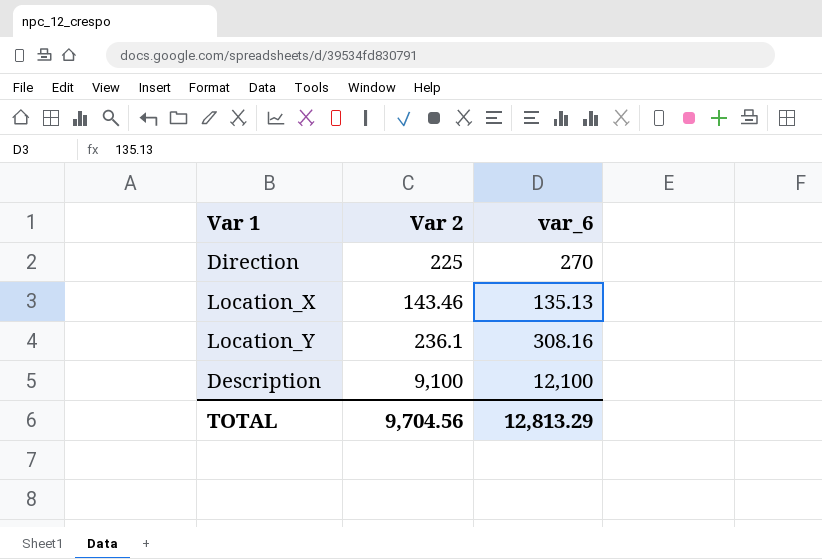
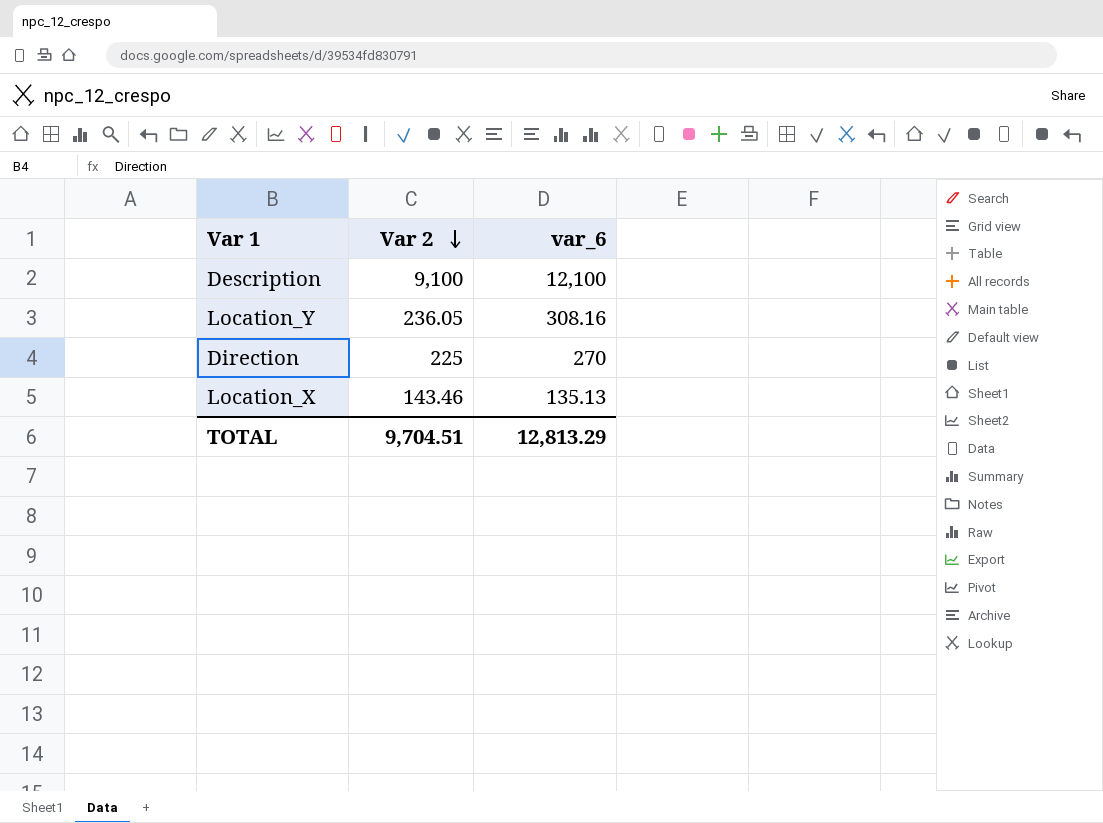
row order: none -> Var 2 descending
Location_Y | Var 2: 236.1 -> 236.05
TOTAL | Var 2: 9,704.56 -> 9,704.51

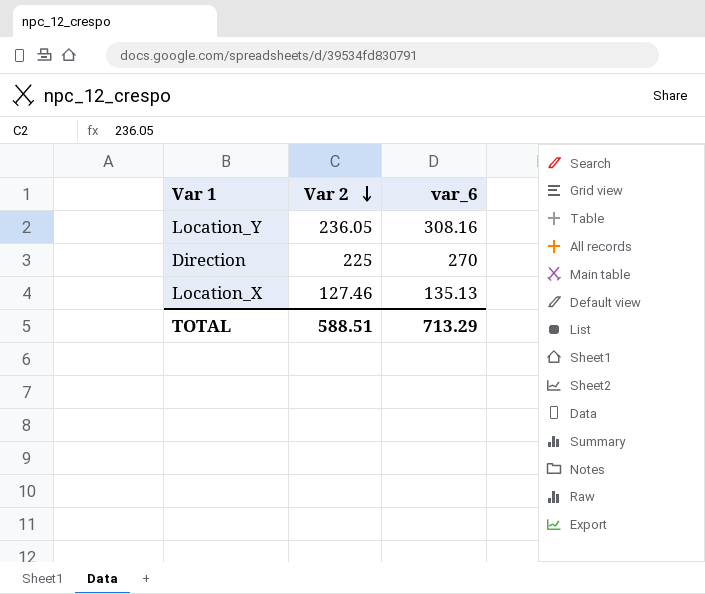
row Description: 9,100 | 12,100 -> none
Location_X | Var 2: 143.46 -> 127.46
TOTAL | Var 2: 9,704.51 -> 588.51
TOTAL | var_6: 12,813.29 -> 713.29

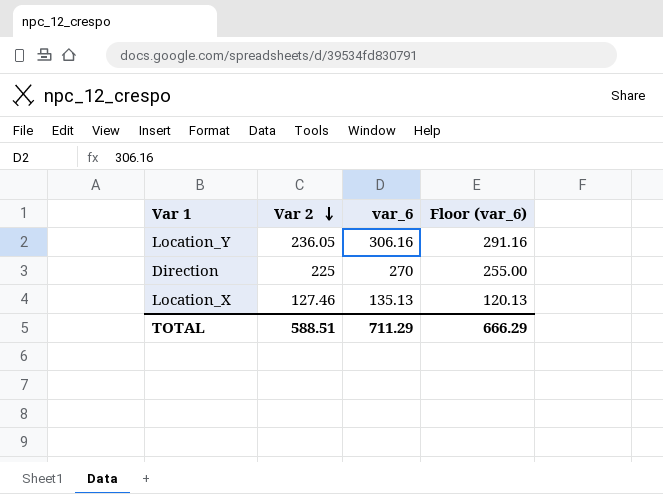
column Floor (var_6) | formula: none -> [var_6] - 15
Location_Y | var_6: 308.16 -> 306.16
TOTAL | var_6: 713.29 -> 711.29

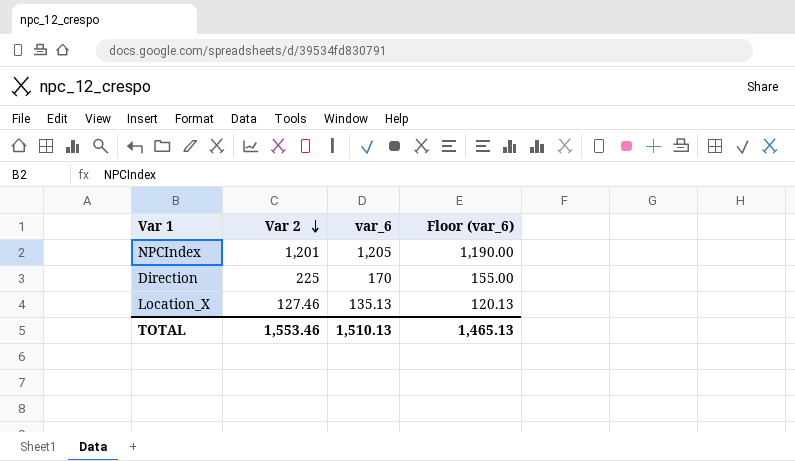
row Location_Y: 236.05 | 306.16 | 291.16 -> none
row NPCIndex: none -> 1,201 | 1,205 | 1,190.00
Direction | var_6: 270 -> 170
Direction | Floor (var_6): 255.00 -> 155.00
TOTAL | Var 2: 588.51 -> 1,553.46
TOTAL | var_6: 711.29 -> 1,510.13
TOTAL | Floor (var_6): 666.29 -> 1,465.13

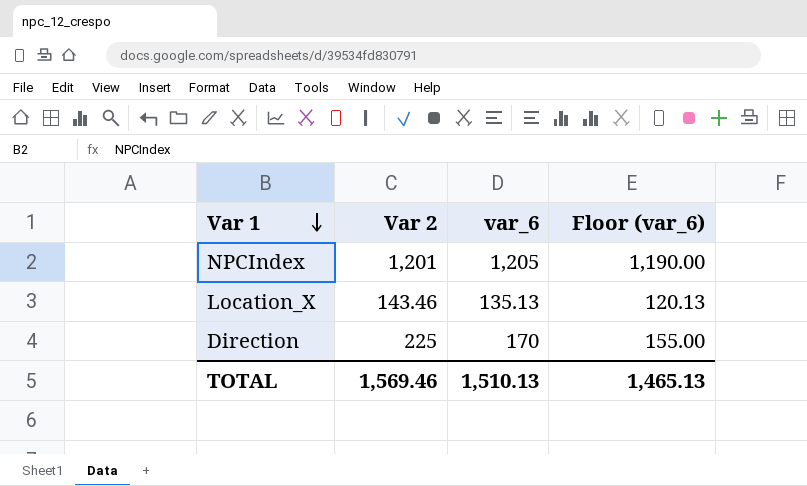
row order: Var 2 descending -> Var 1 descending
Location_X | Var 2: 127.46 -> 143.46
TOTAL | Var 2: 1,553.46 -> 1,569.46

